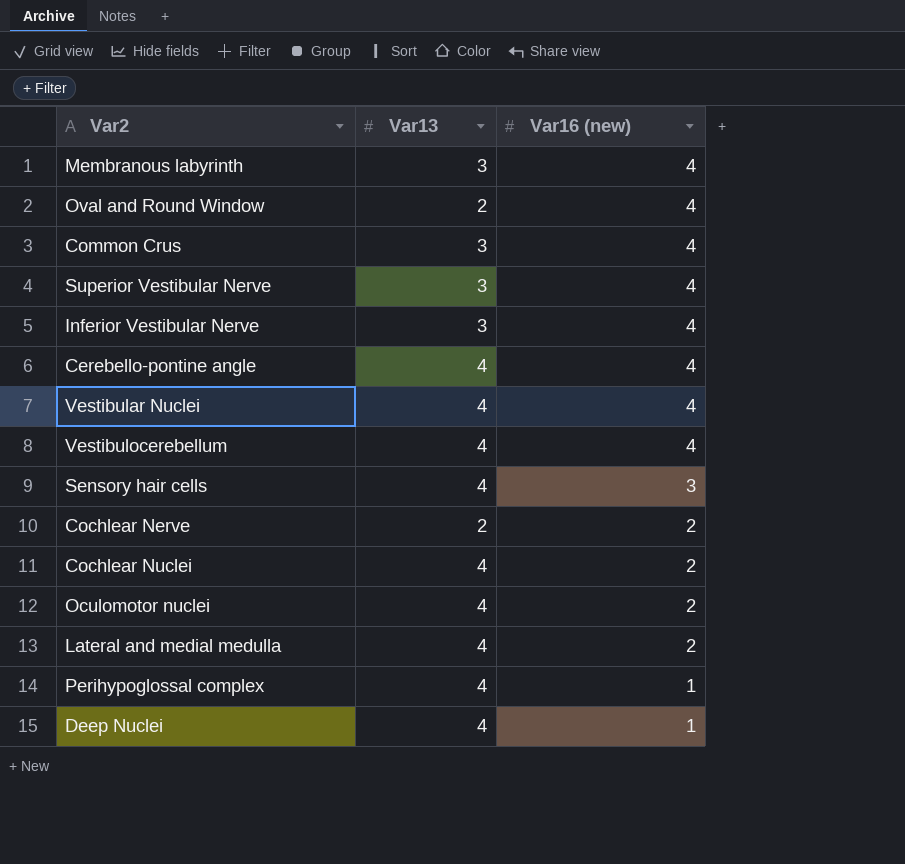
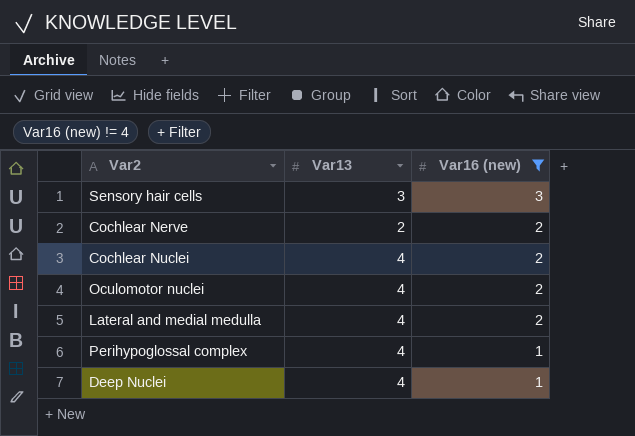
filter: none -> Var16 (new) != 4
Sensory hair cells | Var13: 4 -> 3

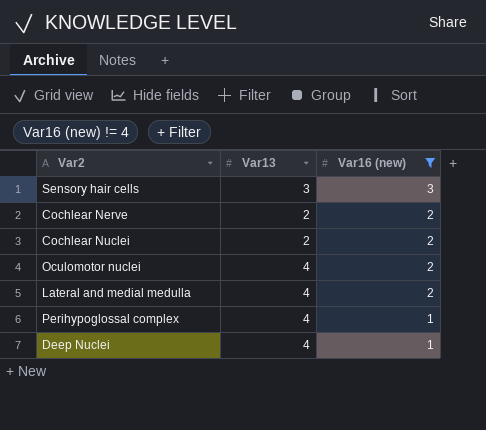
Cochlear Nuclei | Var13: 4 -> 2

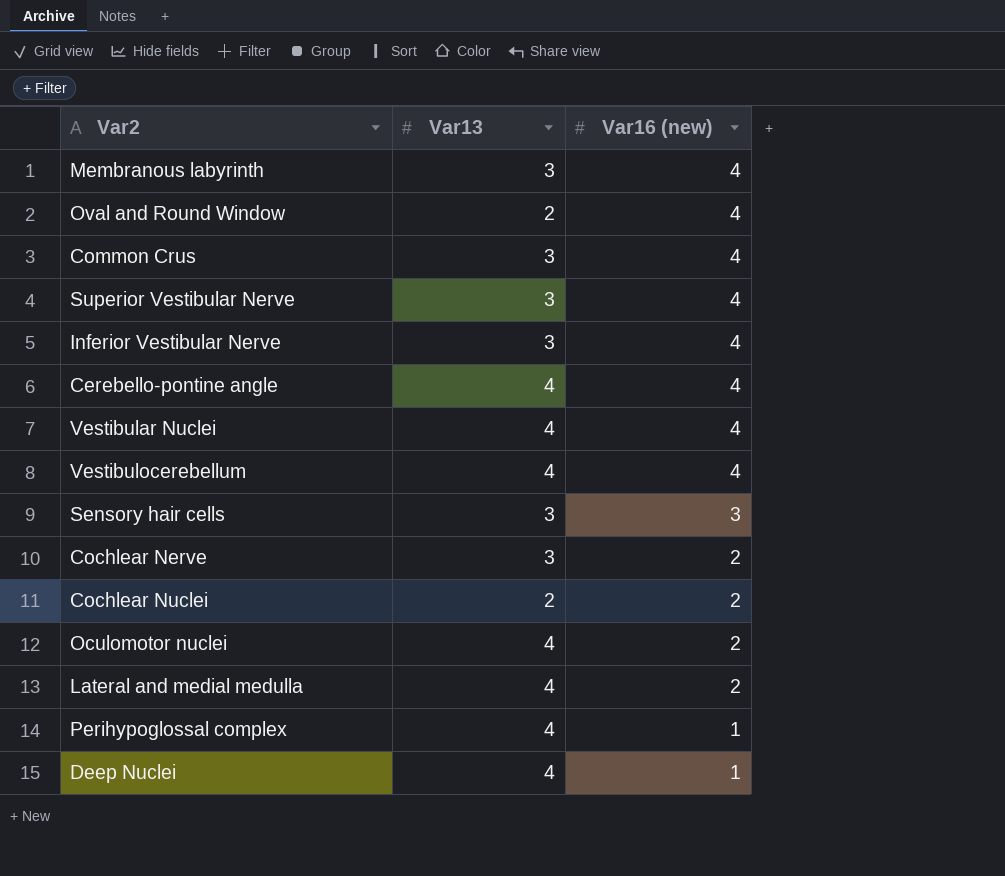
filter: Var16 (new) != 4 -> none
Cochlear Nerve | Var13: 2 -> 3

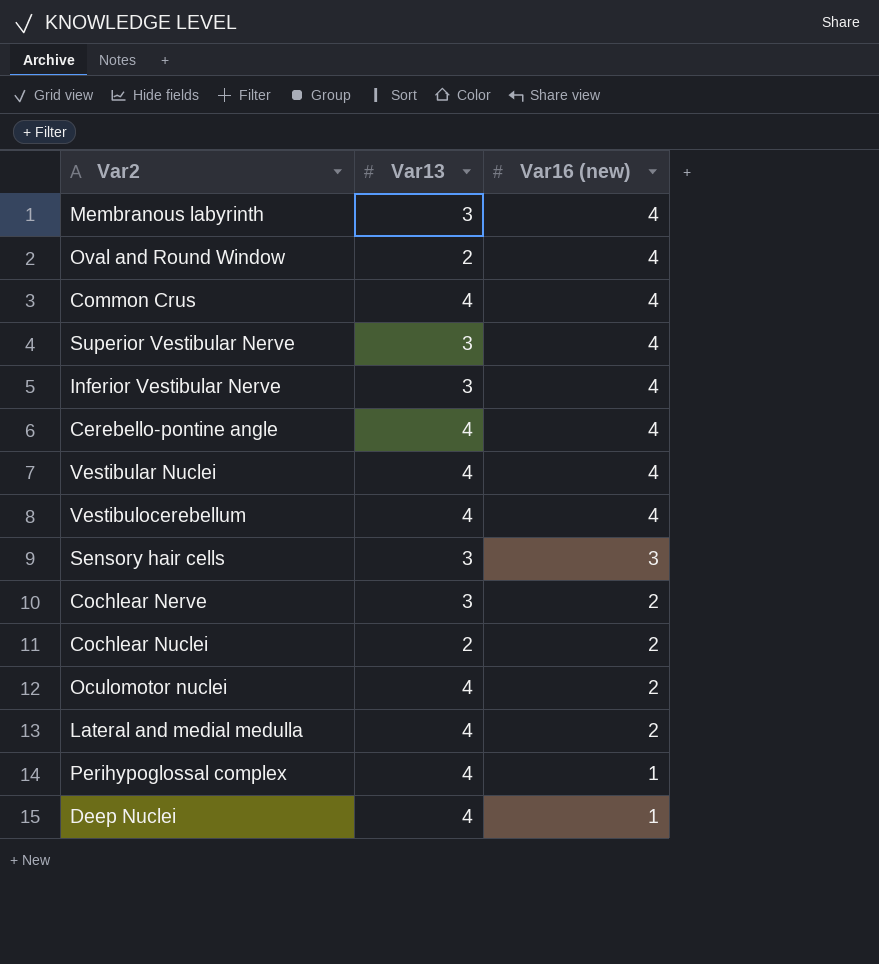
Common Crus | Var13: 3 -> 4

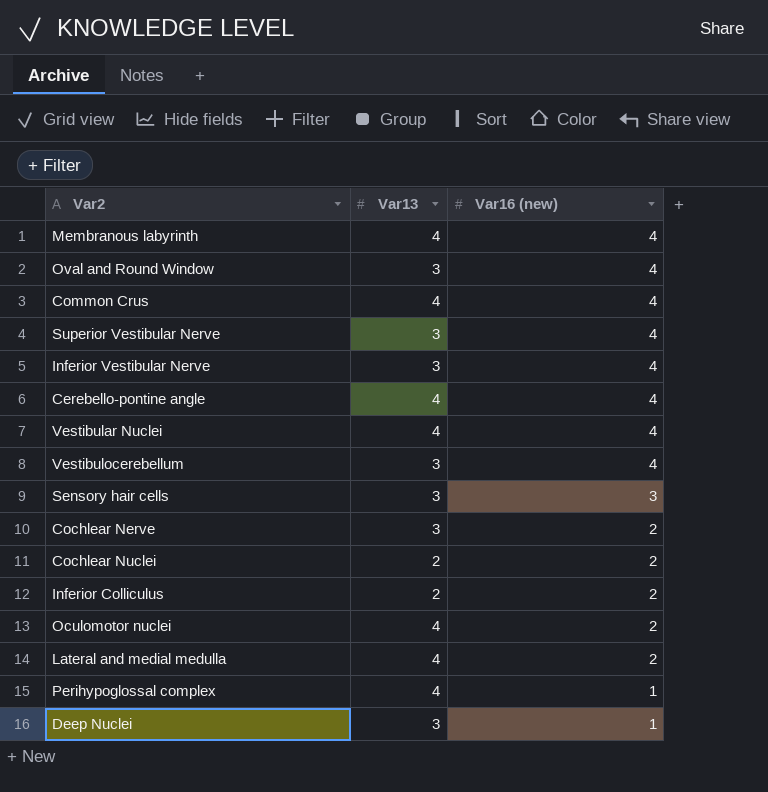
Membranous labyrinth | Var13: 3 -> 4
Oval and Round Window | Var13: 2 -> 3
Vestibulocerebellum | Var13: 4 -> 3
row Inferior Colliculus: none -> 2 | 2
Deep Nuclei | Var13: 4 -> 3

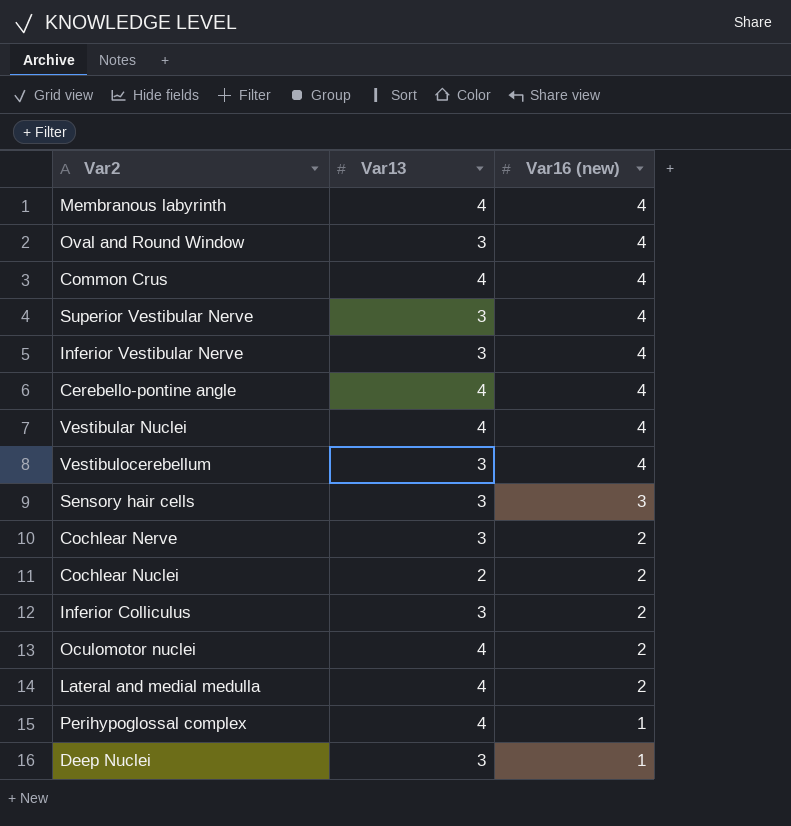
Inferior Colliculus | Var13: 2 -> 3

